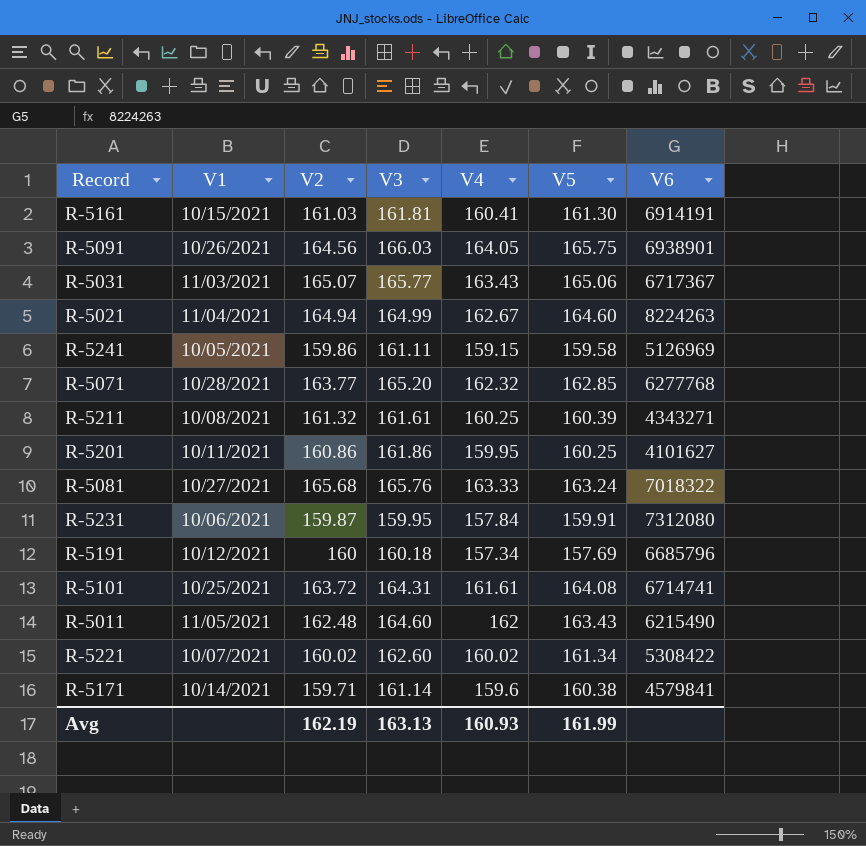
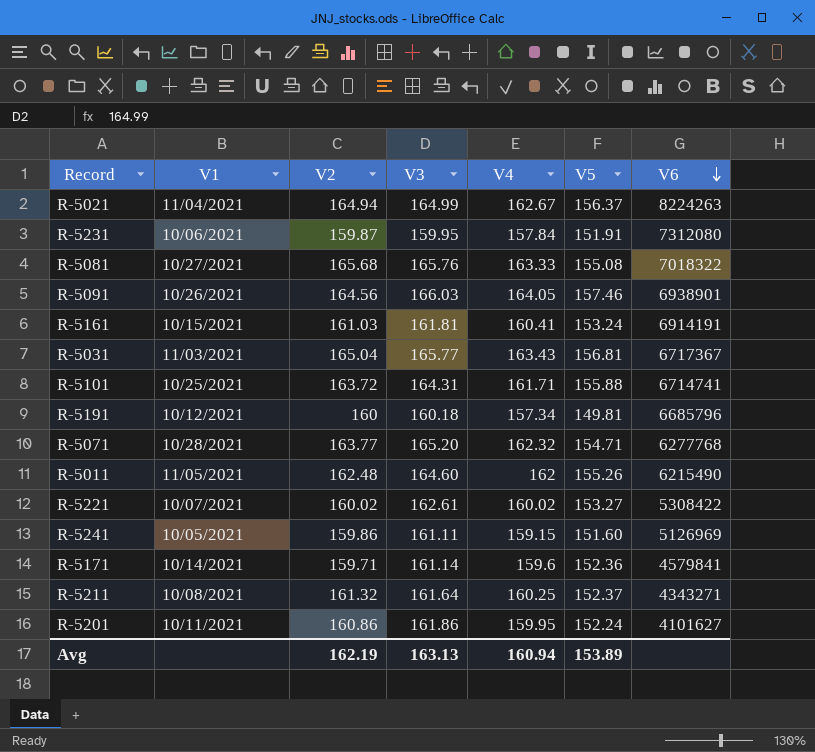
row order: none -> V6 descending
R-5021 | V5: 164.60 -> 156.37
R-5231 | V5: 159.91 -> 151.91
R-5081 | V5: 163.24 -> 155.08
R-5091 | V5: 165.75 -> 157.46
R-5161 | V5: 161.30 -> 153.24
R-5031 | V2: 165.07 -> 165.04
R-5031 | V5: 165.06 -> 156.81
R-5101 | V4: 161.61 -> 161.71
R-5101 | V5: 164.08 -> 155.88
R-5191 | V5: 157.69 -> 149.81
R-5071 | V5: 162.85 -> 154.71
R-5011 | V5: 163.43 -> 155.26
R-5221 | V3: 162.60 -> 162.61
R-5221 | V5: 161.34 -> 153.27
R-5241 | V5: 159.58 -> 151.60
R-5171 | V5: 160.38 -> 152.36
R-5211 | V3: 161.61 -> 161.64
R-5211 | V5: 160.39 -> 152.37
R-5201 | V5: 160.25 -> 152.24
Avg | V4: 160.93 -> 160.94
Avg | V5: 161.99 -> 153.89

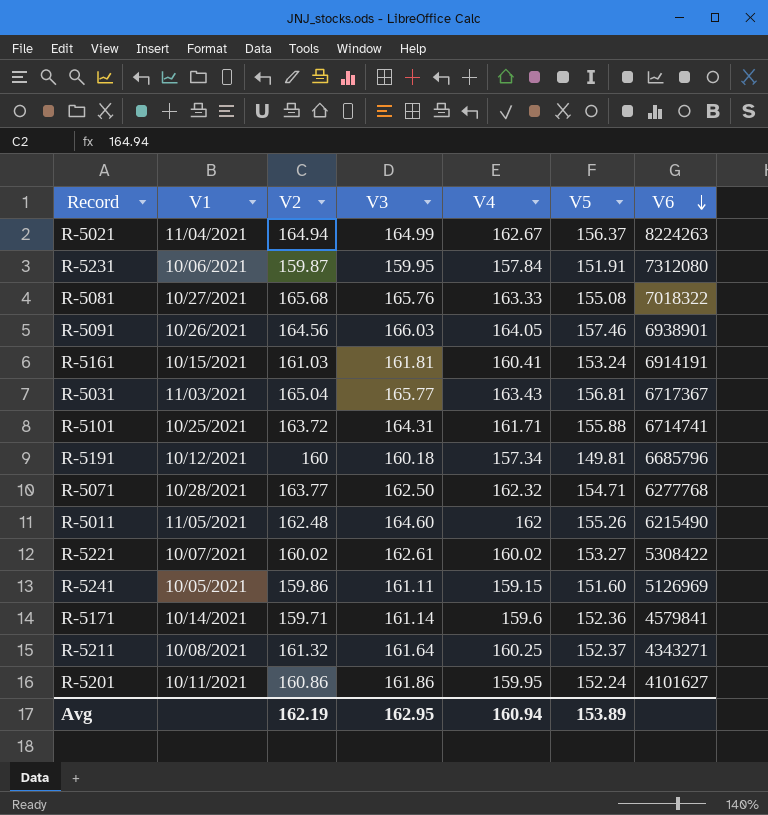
R-5071 | V3: 165.20 -> 162.50
Avg | V3: 163.13 -> 162.95

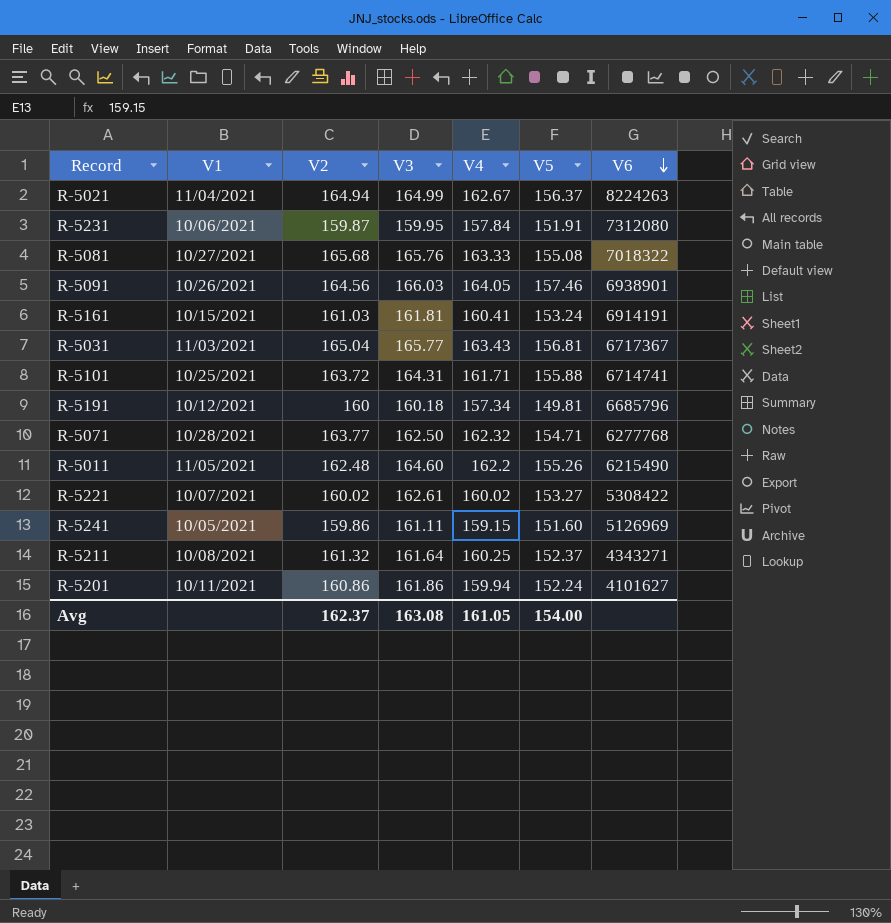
row R-5171: 10/14/2021 | 159.71 | 161.14 | 159.6 | 152.36 | 4579841 -> none
R-5011 | V4: 162 -> 162.2
R-5201 | V4: 159.95 -> 159.94
Avg | V2: 162.19 -> 162.37
Avg | V3: 162.95 -> 163.08
Avg | V4: 160.94 -> 161.05
Avg | V5: 153.89 -> 154.00

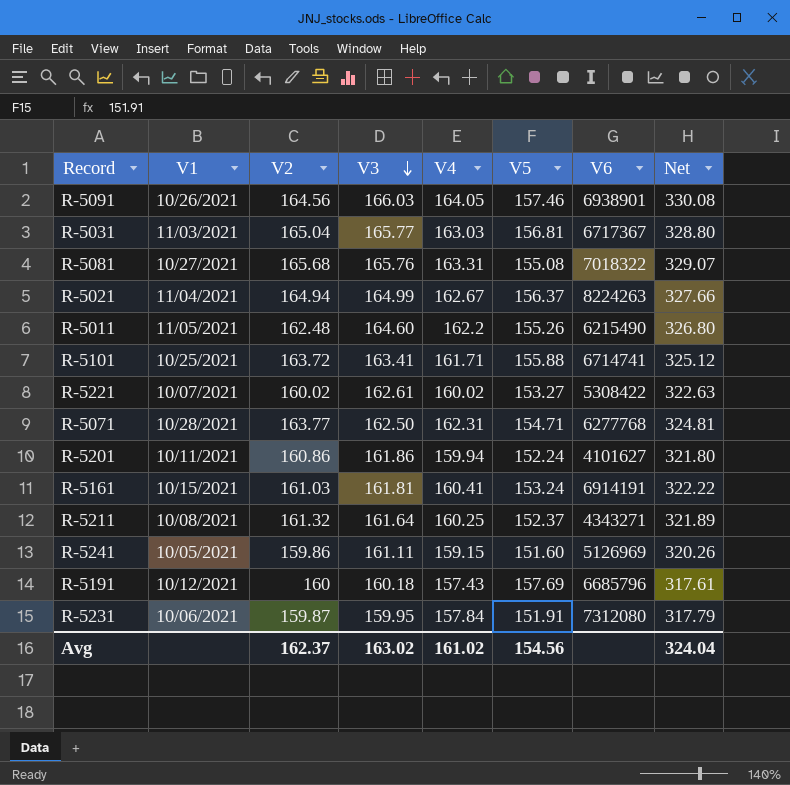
row order: V6 descending -> V3 descending
column Net | formula: none -> [V3] + [V4]
R-5031 | V4: 163.43 -> 163.03
R-5081 | V4: 163.33 -> 163.31
R-5101 | V3: 164.31 -> 163.41
R-5071 | V4: 162.32 -> 162.31
R-5191 | V4: 157.34 -> 157.43
R-5191 | V5: 149.81 -> 157.69
Avg | V3: 163.08 -> 163.02
Avg | V4: 161.05 -> 161.02
Avg | V5: 154.00 -> 154.56

